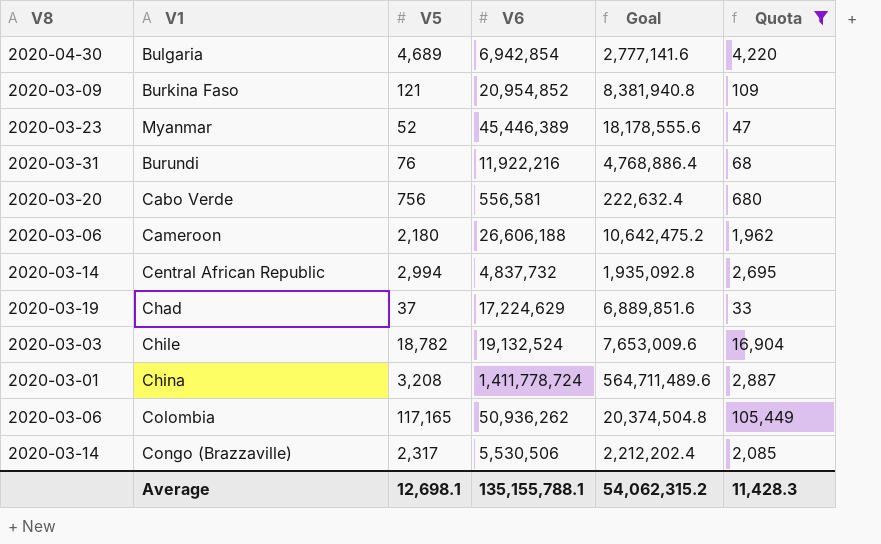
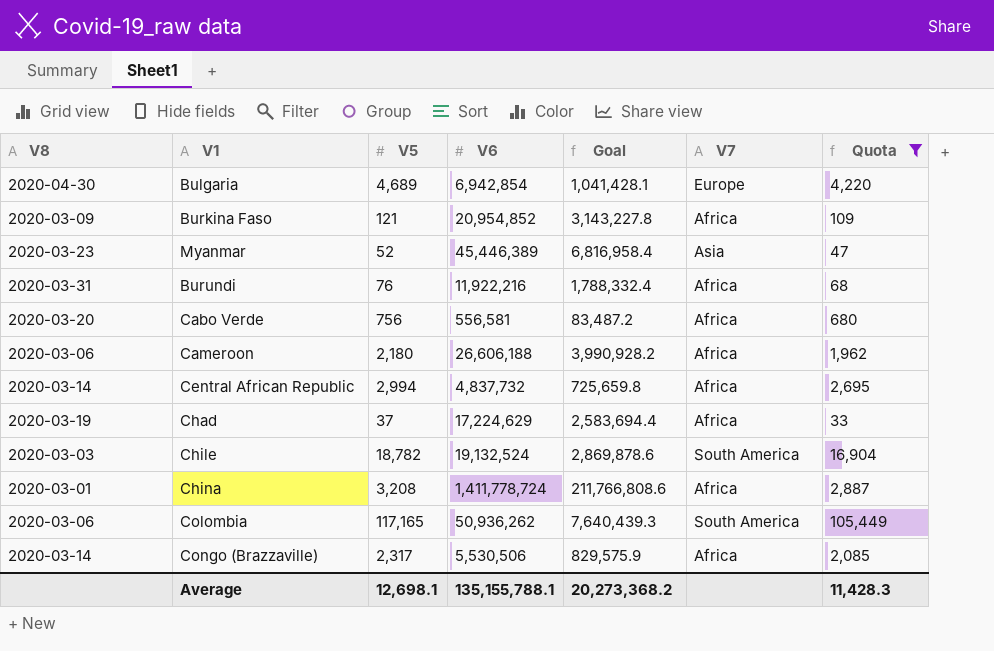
column Goal | formula: [V6] * 0.4 -> [V6] * 0.15
column V7 | position: none -> 6
Average | Goal: 54,062,315.2 -> 20,273,368.2

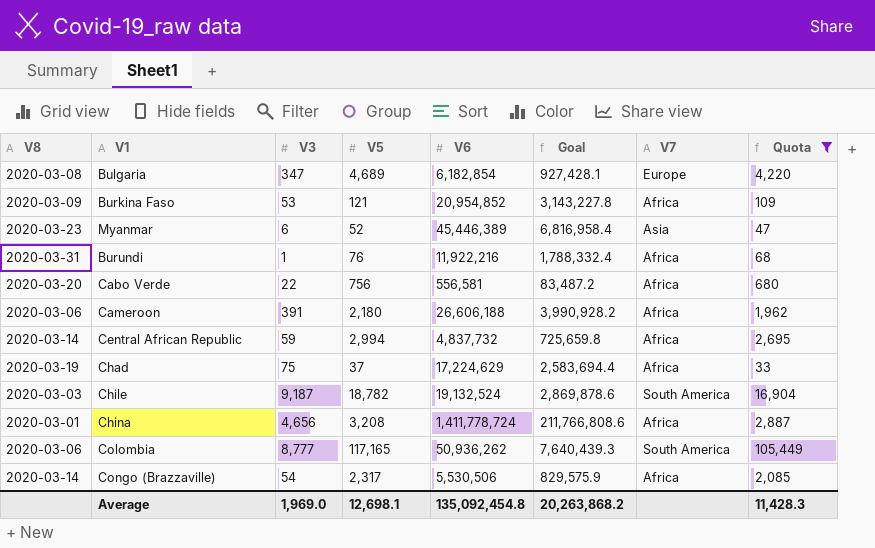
column V3 | position: none -> 3
Bulgaria | V8: 2020-04-30 -> 2020-03-08
Bulgaria | V6: 6,942,854 -> 6,182,854
Bulgaria | Goal: 1,041,428.1 -> 927,428.1
Average | V6: 135,155,788.1 -> 135,092,454.8
Average | Goal: 20,273,368.2 -> 20,263,868.2

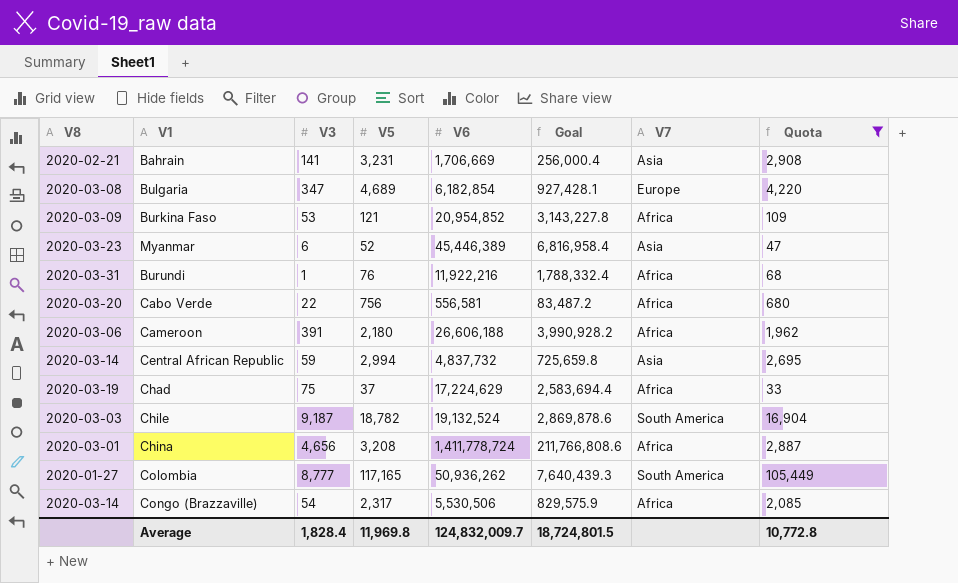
row Bahrain: none -> 2020-02-21 | 141 | 3,231 | 1,706,669 | 256,000.4 | Asia | 2,908
Central African Republic | V7: Africa -> Asia
Colombia | V8: 2020-03-06 -> 2020-01-27
Average | V3: 1,969.0 -> 1,828.4
Average | V5: 12,698.1 -> 11,969.8
Average | V6: 135,092,454.8 -> 124,832,009.7
Average | Goal: 20,263,868.2 -> 18,724,801.5
Average | Quota: 11,428.3 -> 10,772.8

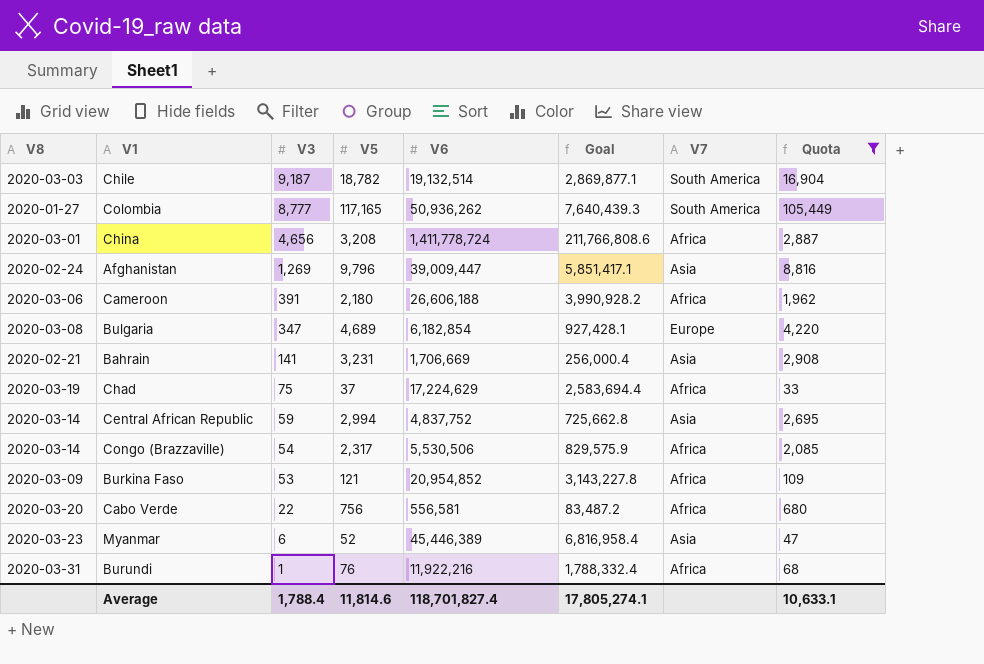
row order: none -> V3 descending
Chile | V6: 19,132,524 -> 19,132,514
Chile | Goal: 2,869,878.6 -> 2,869,877.1
row Afghanistan: none -> 2020-02-24 | 1,269 | 9,796 | 39,009,447 | 5,851,417.1 | Asia | 8,816
Central African Republic | V6: 4,837,732 -> 4,837,752
Central African Republic | Goal: 725,659.8 -> 725,662.8
Average | V3: 1,828.4 -> 1,788.4
Average | V5: 11,969.8 -> 11,814.6
Average | V6: 124,832,009.7 -> 118,701,827.4
Average | Goal: 18,724,801.5 -> 17,805,274.1
Average | Quota: 10,772.8 -> 10,633.1

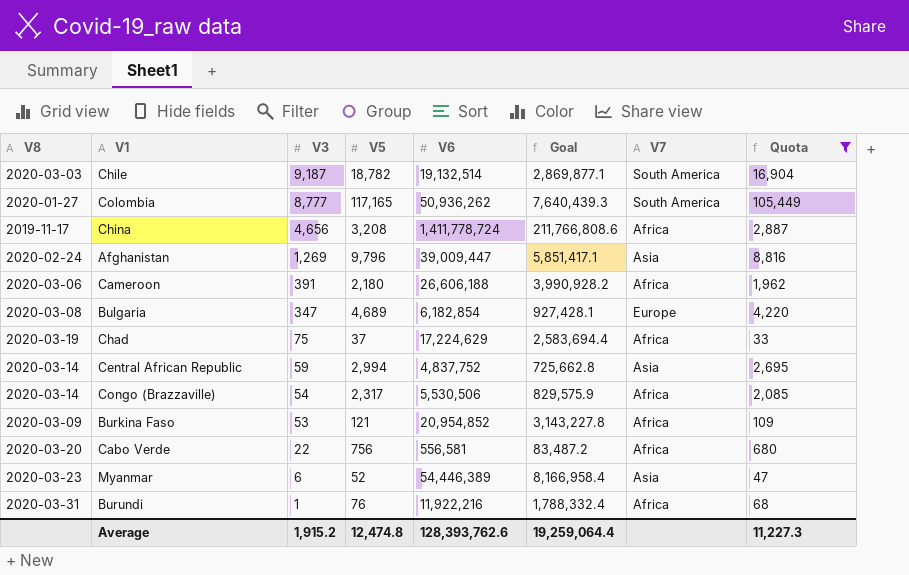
row Bahrain: 2020-02-21 | 141 | 3,231 | 1,706,669 | 256,000.4 | Asia | 2,908 -> none
China | V8: 2020-03-01 -> 2019-11-17
Myanmar | V6: 45,446,389 -> 54,446,389
Myanmar | Goal: 6,816,958.4 -> 8,166,958.4
Average | V3: 1,788.4 -> 1,915.2
Average | V5: 11,814.6 -> 12,474.8
Average | V6: 118,701,827.4 -> 128,393,762.6
Average | Goal: 17,805,274.1 -> 19,259,064.4
Average | Quota: 10,633.1 -> 11,227.3

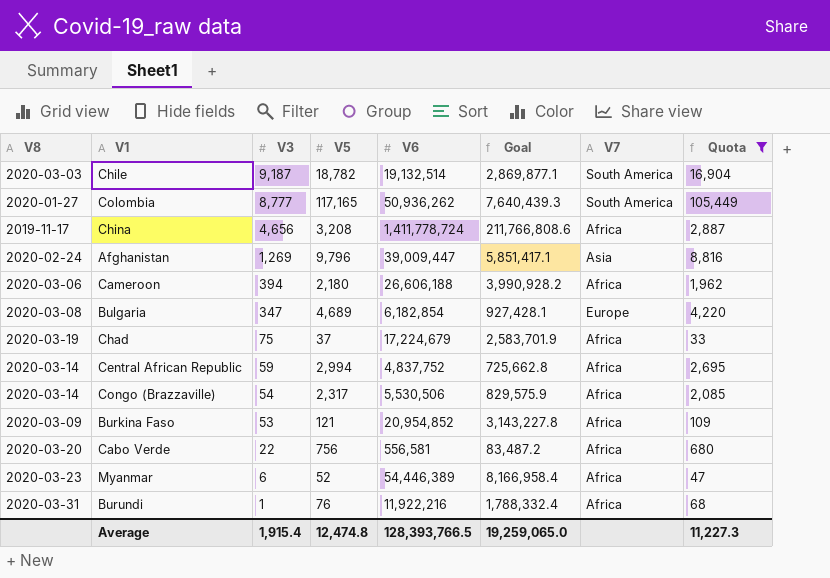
Cameroon | V3: 391 -> 394
Chad | V6: 17,224,629 -> 17,224,679
Chad | Goal: 2,583,694.4 -> 2,583,701.9
Central African Republic | V7: Asia -> Africa
Myanmar | V7: Asia -> Africa
Average | V3: 1,915.2 -> 1,915.4
Average | V6: 128,393,762.6 -> 128,393,766.5
Average | Goal: 19,259,064.4 -> 19,259,065.0

